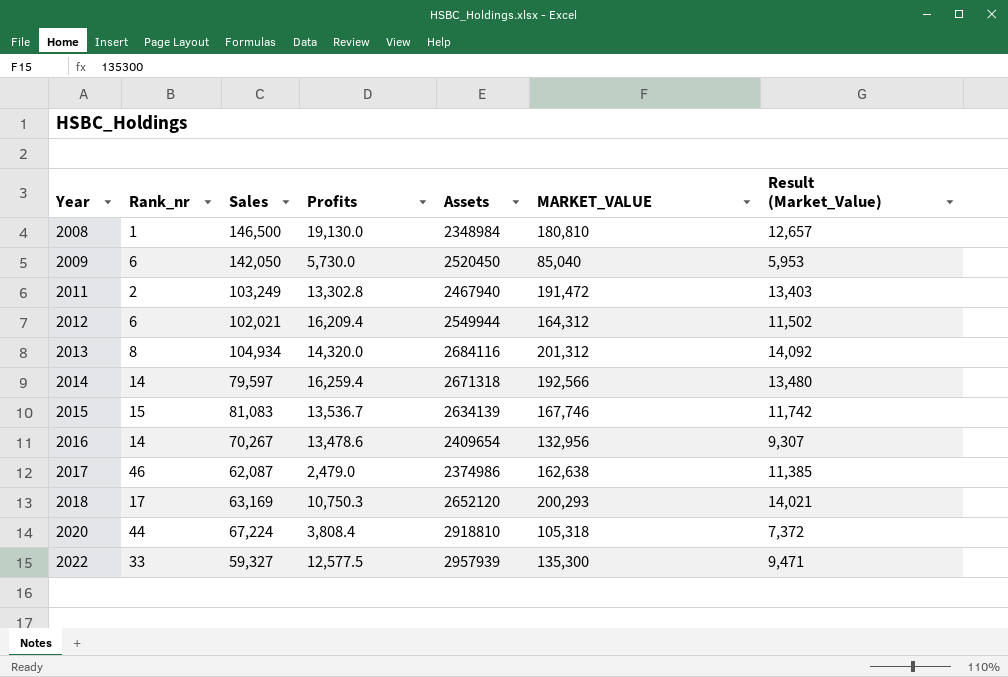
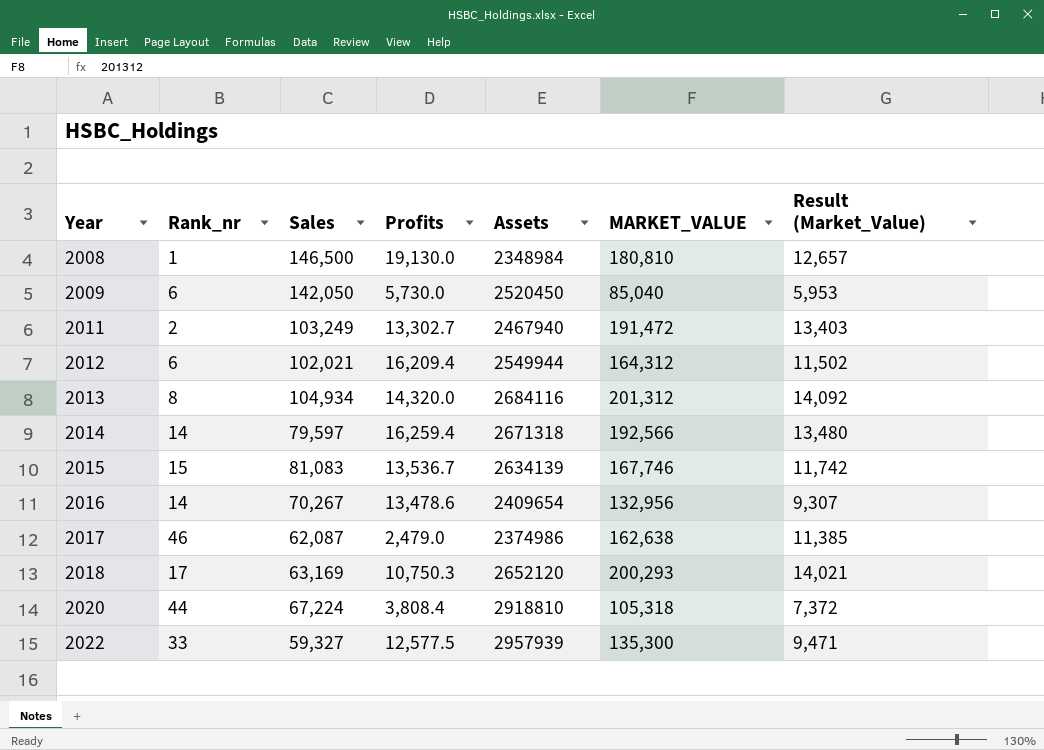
2011 | Profits: 13,302.8 -> 13,302.7

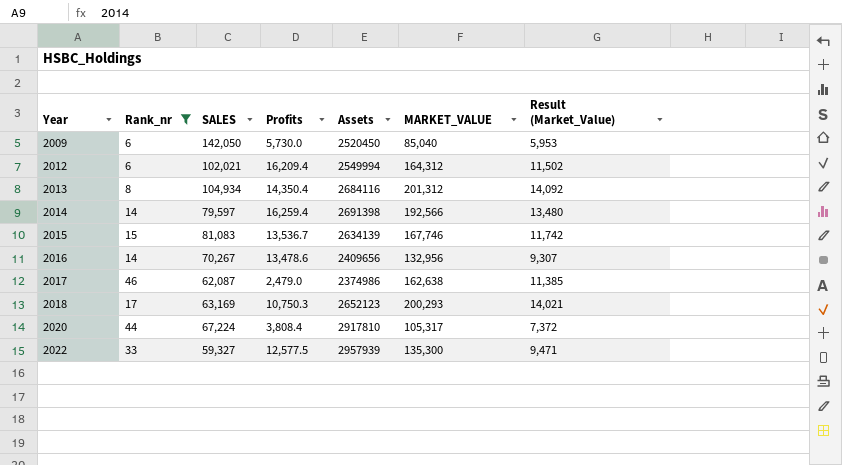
filter: none -> Rank_nr >= 6
column name: Sales -> SALES
2012 | Assets: 2549944 -> 2549994
2013 | Profits: 14,320.0 -> 14,350.4
2014 | Assets: 2671318 -> 2691398
2016 | Assets: 2409654 -> 2409656
2018 | Assets: 2652120 -> 2652123
2020 | Assets: 2918810 -> 2917810
2020 | MARKET_VALUE: 105,318 -> 105,317

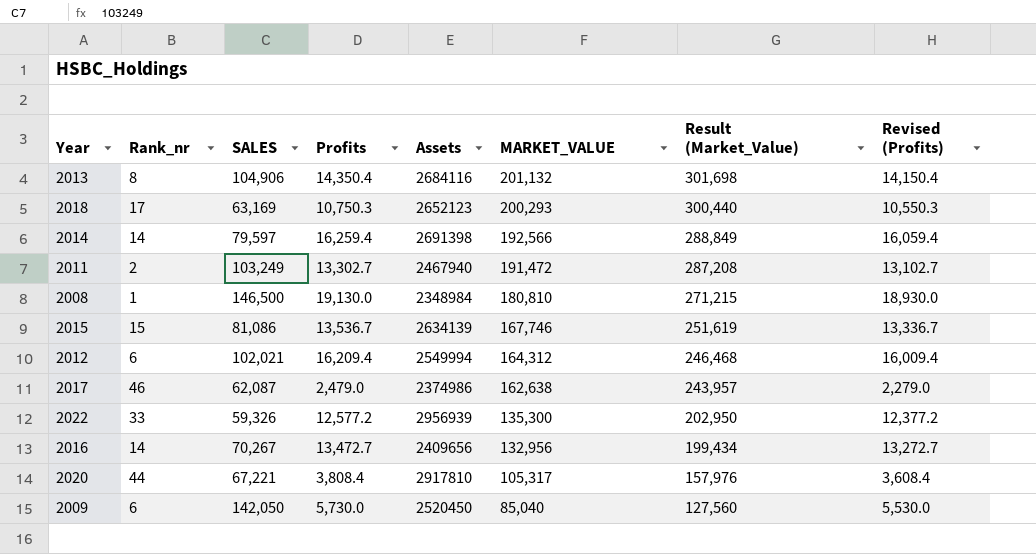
filter: Rank_nr >= 6 -> none
row order: Year ascending -> MARKET_VALUE descending
column Result (Market_Value) | formula: [MARKET_VALUE] * 0.07 -> [MARKET_VALUE] * 1.5
column Revised (Profits) | formula: none -> [Profits] - 200
2013 | SALES: 104,934 -> 104,906
2013 | MARKET_VALUE: 201,312 -> 201,132
2015 | SALES: 81,083 -> 81,086
2022 | SALES: 59,327 -> 59,326
2022 | Profits: 12,577.5 -> 12,577.2
2022 | Assets: 2957939 -> 2956939
2016 | Profits: 13,478.6 -> 13,472.7
2020 | SALES: 67,224 -> 67,221

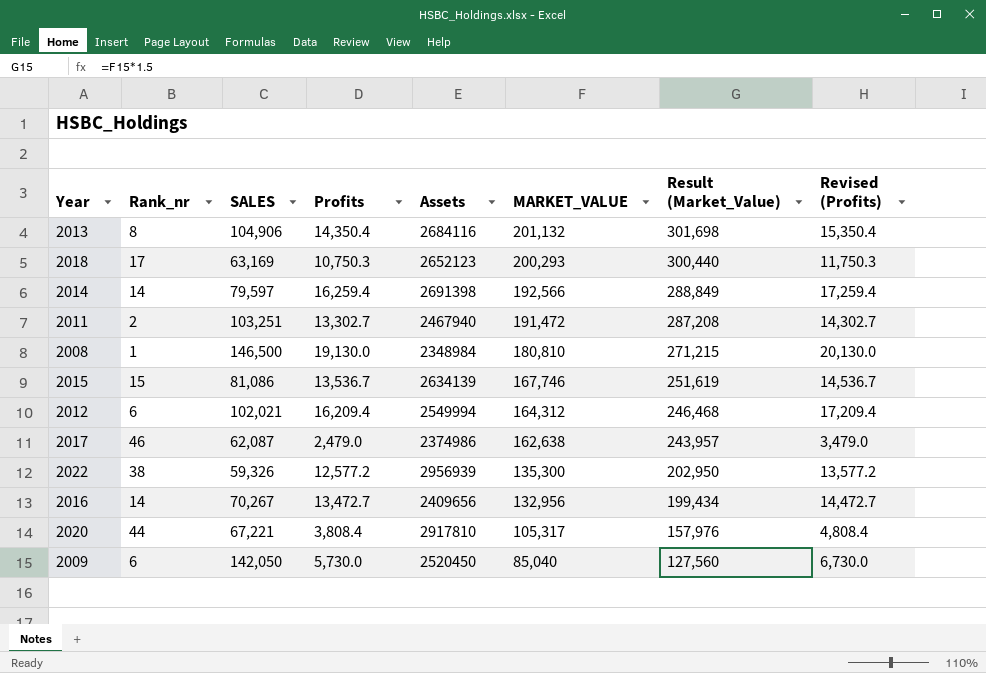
column Revised (Profits) | formula: [Profits] - 200 -> [Profits] + 1000
2011 | SALES: 103,249 -> 103,251
2022 | Rank_nr: 33 -> 38

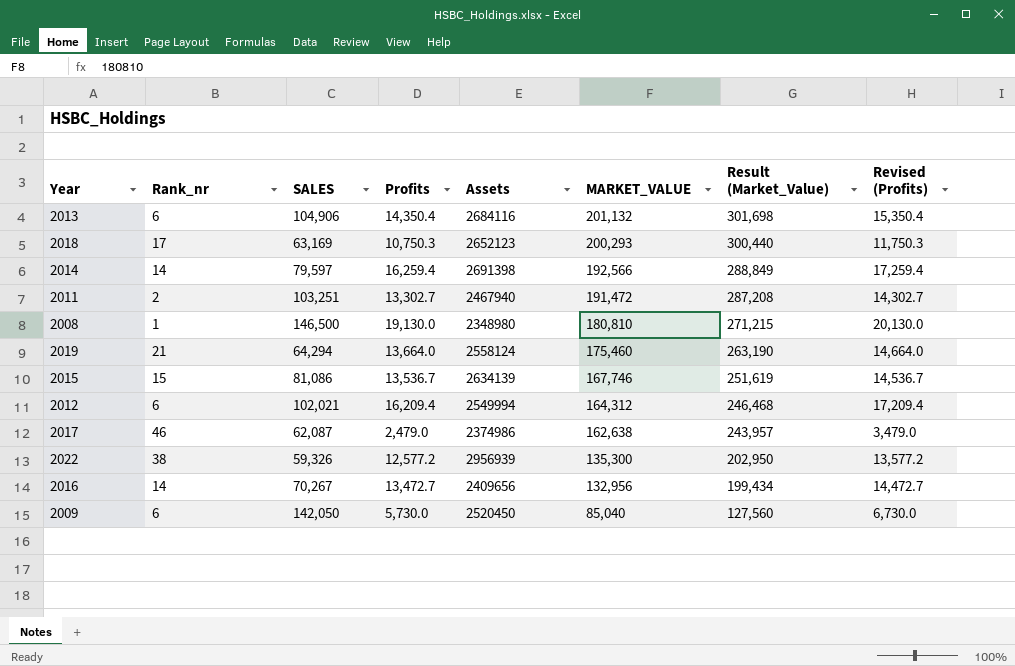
row 2020: 44 | 67,221 | 3,808.4 | 2917810 | 105,317 | 157,976 | 4,808.4 -> none
2013 | Rank_nr: 8 -> 6
2008 | Assets: 2348984 -> 2348980
row 2019: none -> 21 | 64,294 | 13,664.0 | 2558124 | 175,460 | 263,190 | 14,664.0

